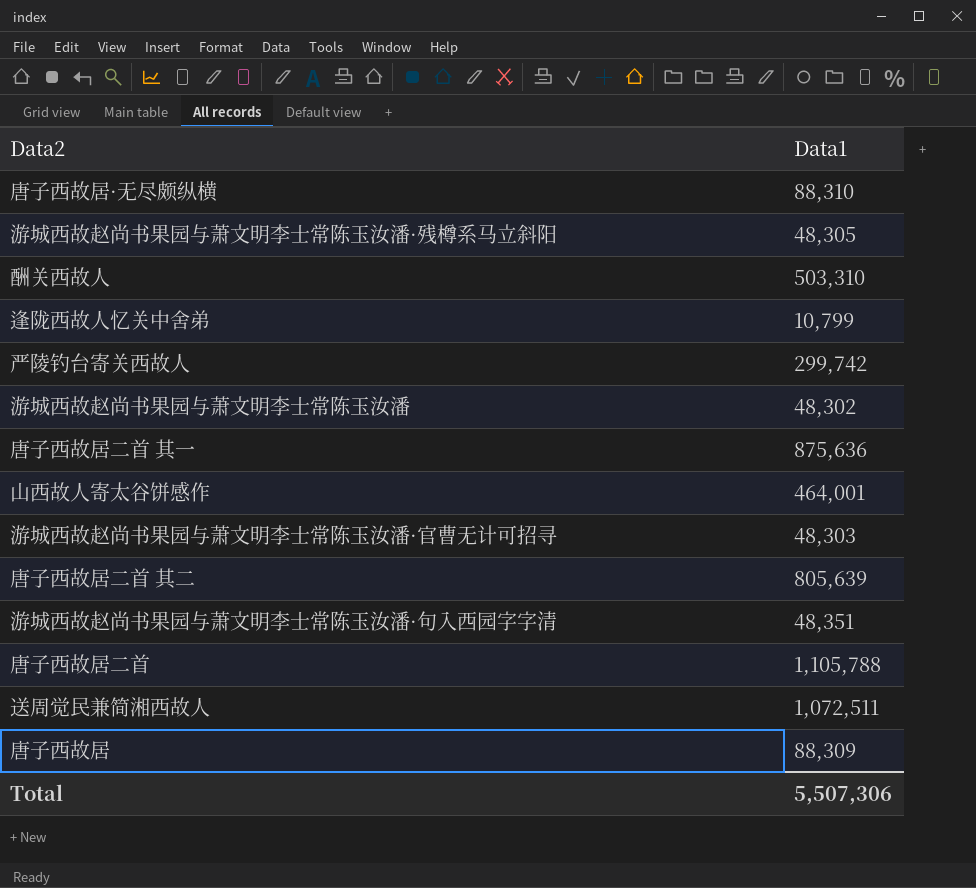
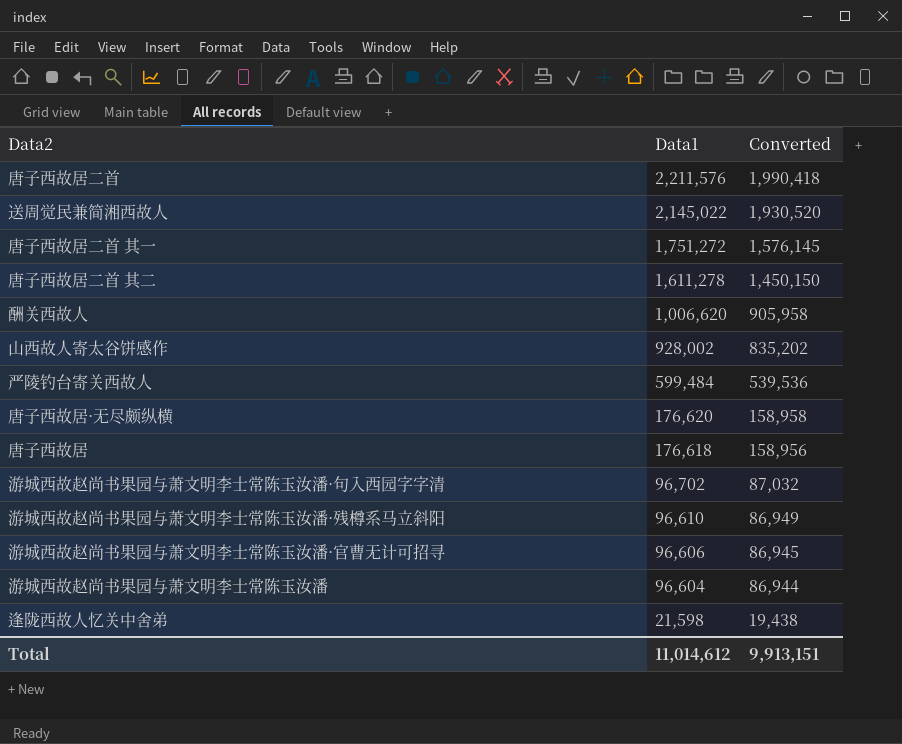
row order: none -> Data1 descending
column Converted | formula: none -> [Data1] * 0.9
唐子西故居二首 | Data1: 1,105,788 -> 2,211,576
送周觉民兼简湘西故人 | Data1: 1,072,511 -> 2,145,022
唐子西故居二首 其一 | Data1: 875,636 -> 1,751,272
唐子西故居二首 其二 | Data1: 805,639 -> 1,611,278
酬关西故人 | Data1: 503,310 -> 1,006,620
山西故人寄太谷饼感作 | Data1: 464,001 -> 928,002
严陵钓台寄关西故人 | Data1: 299,742 -> 599,484
唐子西故居·无尽颇纵横 | Data1: 88,310 -> 176,620
唐子西故居 | Data1: 88,309 -> 176,618
游城西故赵尚书果园与萧文明李士常陈玉汝潘·句入西园字字清 | Data1: 48,351 -> 96,702
游城西故赵尚书果园与萧文明李士常陈玉汝潘·残樽系马立斜阳 | Data1: 48,305 -> 96,610
游城西故赵尚书果园与萧文明李士常陈玉汝潘·官曹无计可招寻 | Data1: 48,303 -> 96,606
游城西故赵尚书果园与萧文明李士常陈玉汝潘 | Data1: 48,302 -> 96,604
逢陇西故人忆关中舍弟 | Data1: 10,799 -> 21,598
Total | Data1: 5,507,306 -> 11,014,612

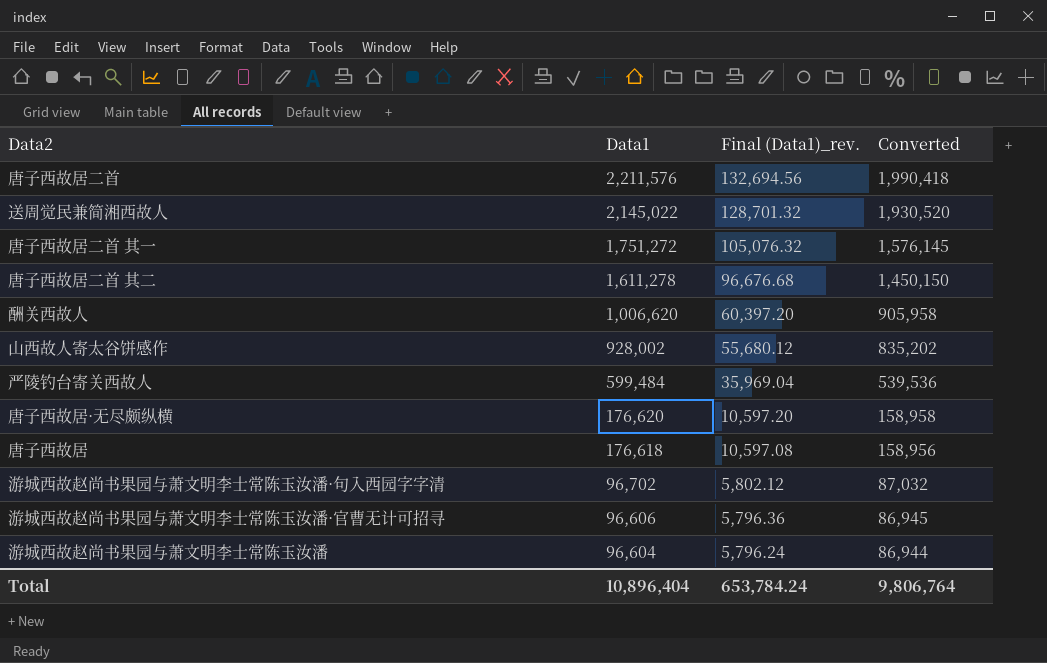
column Final (Data1)_rev. | formula: none -> [Data1] * 0.06
row 游城西故赵尚书果园与萧文明李士常陈玉汝潘·残樽系马立斜阳: 96,610 | 86,949 -> none
row 逢陇西故人忆关中舍弟: 21,598 | 19,438 -> none
Total | Data1: 11,014,612 -> 10,896,404
Total | Converted: 9,913,151 -> 9,806,764

